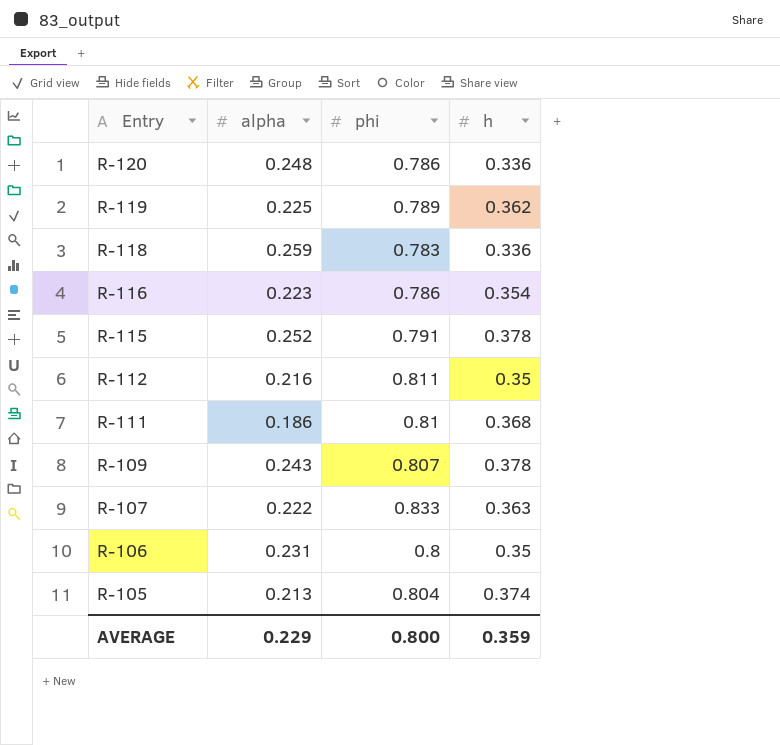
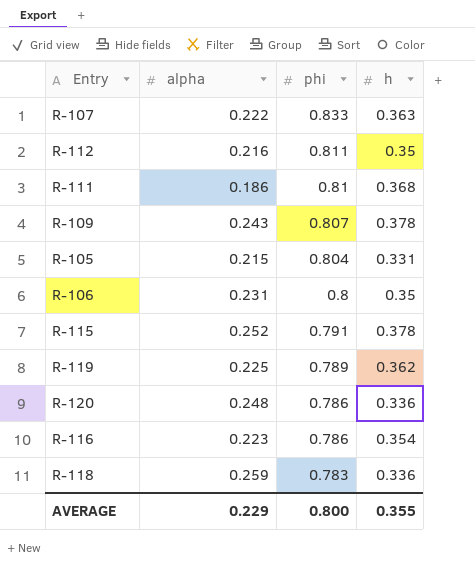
row order: Entry descending -> phi descending
R-105 | alpha: 0.213 -> 0.215
R-105 | h: 0.374 -> 0.331
AVERAGE | h: 0.359 -> 0.355

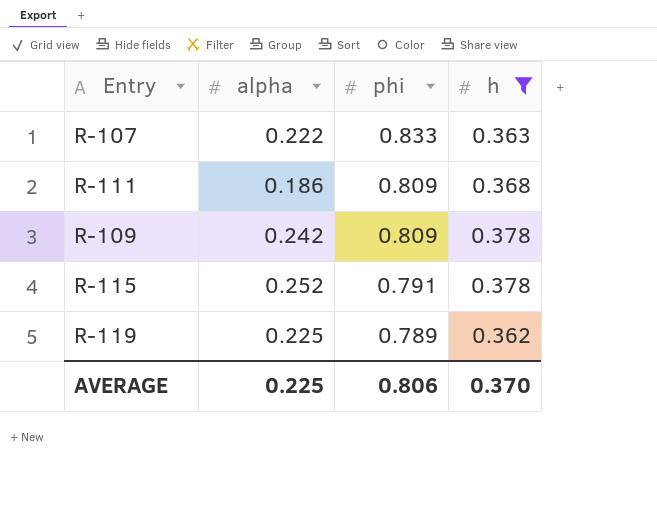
filter: none -> h >= 0.362
R-111 | phi: 0.81 -> 0.809
R-109 | alpha: 0.243 -> 0.242
R-109 | phi: 0.807 -> 0.809
AVERAGE | alpha: 0.229 -> 0.225
AVERAGE | phi: 0.800 -> 0.806
AVERAGE | h: 0.355 -> 0.370

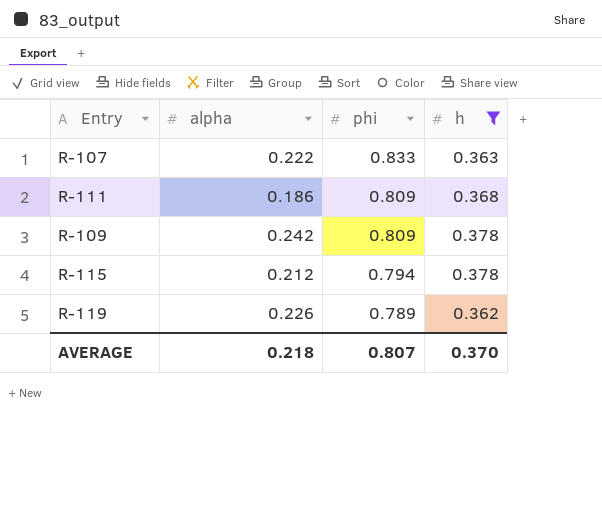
R-115 | alpha: 0.252 -> 0.212
R-115 | phi: 0.791 -> 0.794
R-119 | alpha: 0.225 -> 0.226
AVERAGE | alpha: 0.225 -> 0.218
AVERAGE | phi: 0.806 -> 0.807

